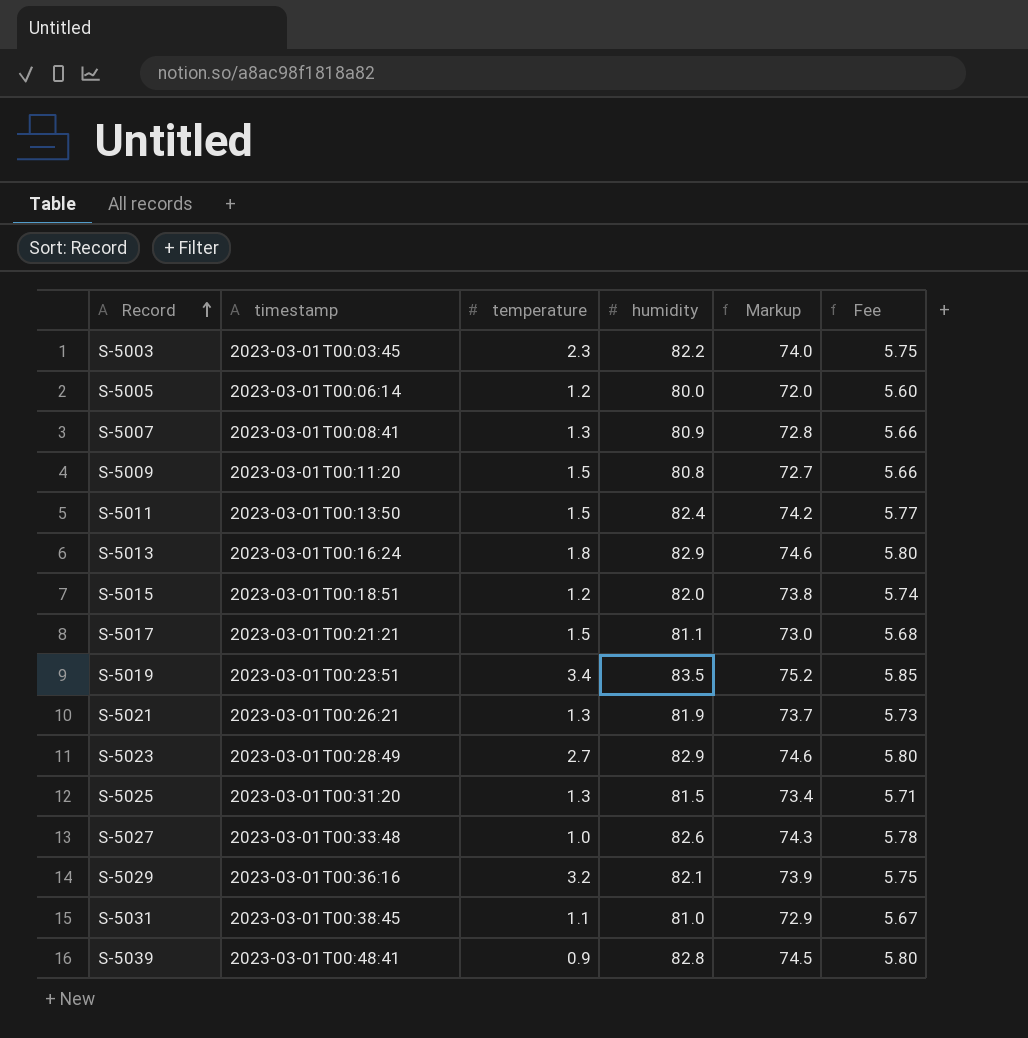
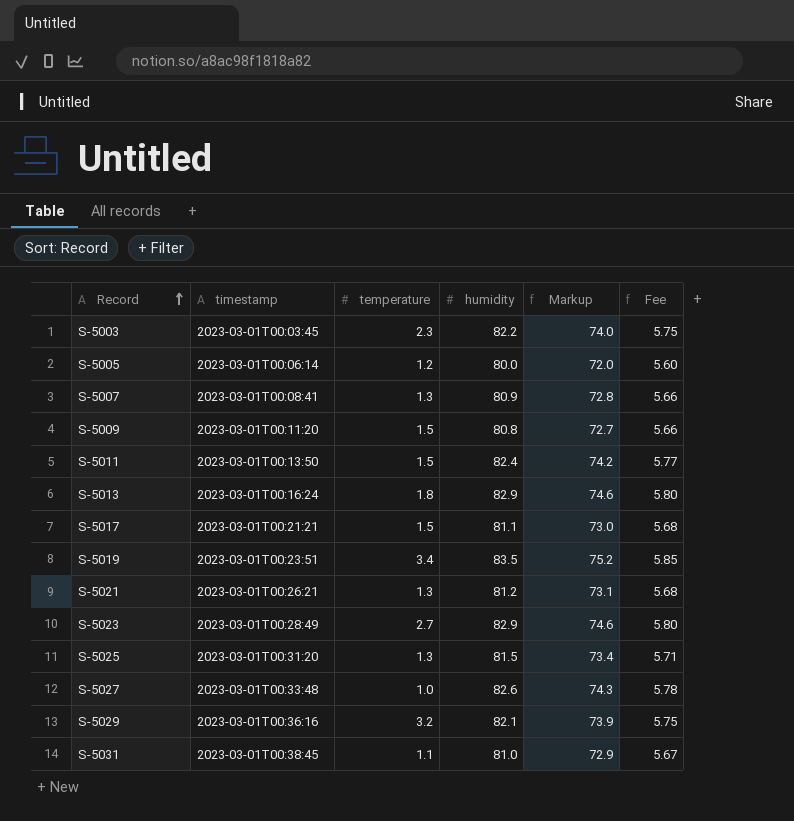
row S-5015: 2023-03-01T00:18:51 | 1.2 | 82.0 | 73.8 | 5.74 -> none
row S-5039: 2023-03-01T00:48:41 | 0.9 | 82.8 | 74.5 | 5.80 -> none
S-5021 | humidity: 81.9 -> 81.2
S-5021 | Markup: 73.7 -> 73.1
S-5021 | Fee: 5.73 -> 5.68

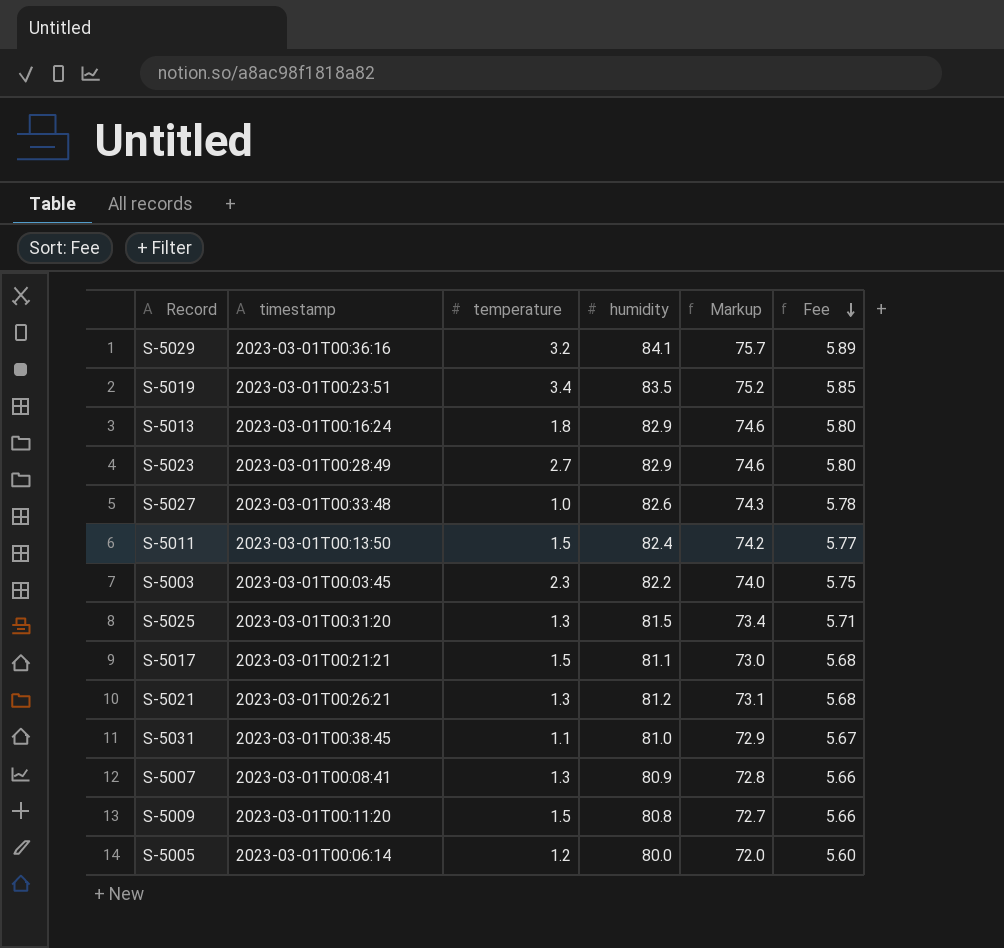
row order: Record ascending -> Fee descending
S-5029 | humidity: 82.1 -> 84.1
S-5029 | Markup: 73.9 -> 75.7
S-5029 | Fee: 5.75 -> 5.89

